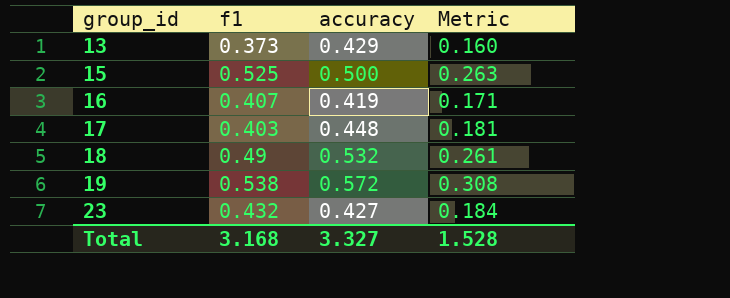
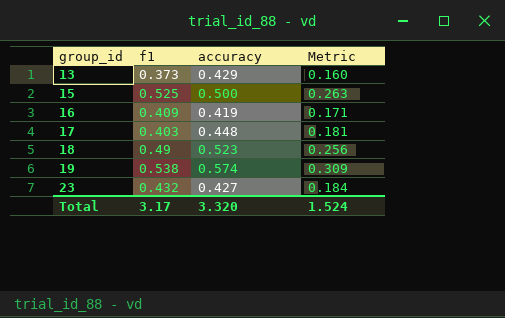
16 | f1: 0.407 -> 0.409
18 | accuracy: 0.532 -> 0.523
18 | Metric: 0.261 -> 0.256
19 | accuracy: 0.572 -> 0.574
19 | Metric: 0.308 -> 0.309
Total | f1: 3.168 -> 3.17
Total | accuracy: 3.327 -> 3.320
Total | Metric: 1.528 -> 1.524

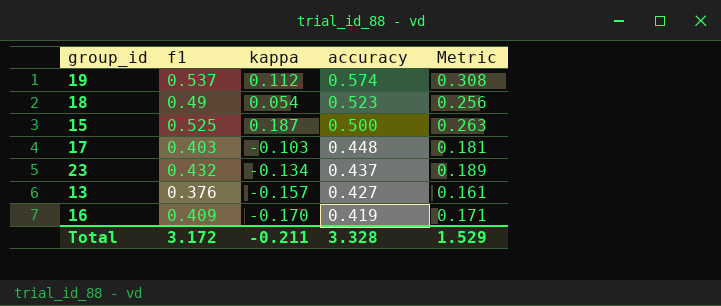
row order: group_id ascending -> accuracy descending
column kappa | position: none -> 3
19 | f1: 0.538 -> 0.537
19 | Metric: 0.309 -> 0.308
23 | accuracy: 0.427 -> 0.437
23 | Metric: 0.184 -> 0.189
13 | f1: 0.373 -> 0.376
13 | accuracy: 0.429 -> 0.427
13 | Metric: 0.160 -> 0.161
Total | f1: 3.17 -> 3.172
Total | accuracy: 3.320 -> 3.328
Total | Metric: 1.524 -> 1.529

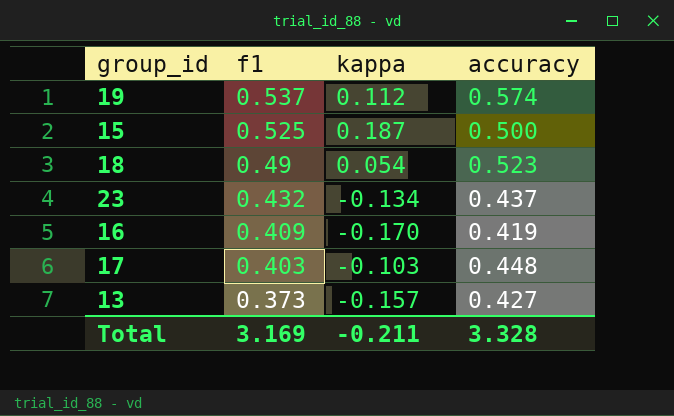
row order: accuracy descending -> f1 descending
column Metric | formula: [f1] * [accuracy] -> none
13 | f1: 0.376 -> 0.373
Total | f1: 3.172 -> 3.169

